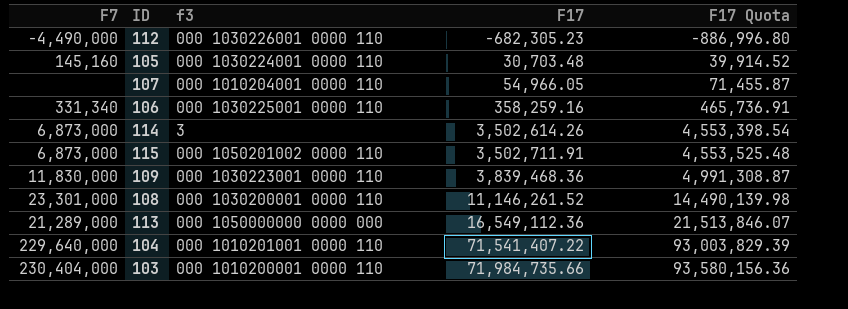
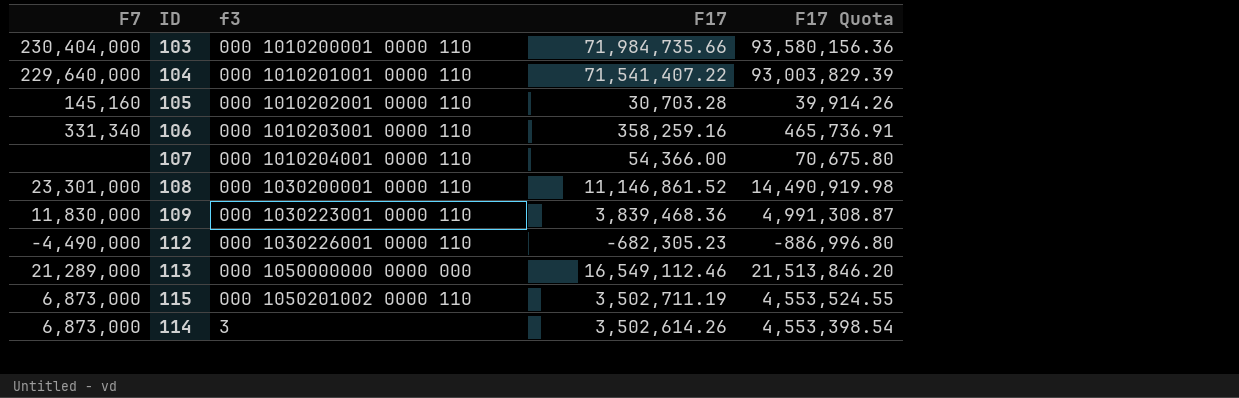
row order: F17 ascending -> f3 ascending
105 | f3: 000 1030224001 0000 110 -> 000 1010202001 0000 110
105 | F17: 30,703.48 -> 30,703.28
105 | F17 Quota: 39,914.52 -> 39,914.26
106 | f3: 000 1030225001 0000 110 -> 000 1010203001 0000 110
107 | F17: 54,966.05 -> 54,366.00
107 | F17 Quota: 71,455.87 -> 70,675.80
108 | F17: 11,146,261.52 -> 11,146,861.52
108 | F17 Quota: 14,490,139.98 -> 14,490,919.98
113 | F17: 16,549,112.36 -> 16,549,112.46
113 | F17 Quota: 21,513,846.07 -> 21,513,846.20
115 | F17: 3,502,711.91 -> 3,502,711.19
115 | F17 Quota: 4,553,525.48 -> 4,553,524.55

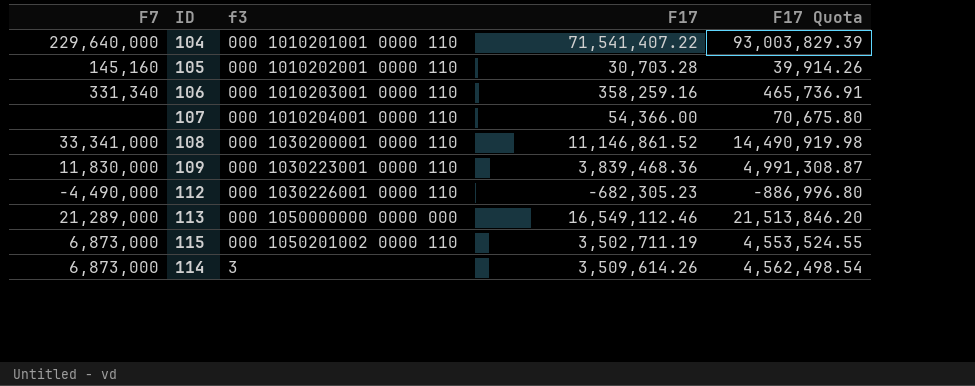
row 103: 230,404,000 | 000 1010200001 0000 110 | 71,984,735.66 | 93,580,156.36 -> none
108 | F7: 23,301,000 -> 33,341,000
114 | F17: 3,502,614.26 -> 3,509,614.26
114 | F17 Quota: 4,553,398.54 -> 4,562,498.54

